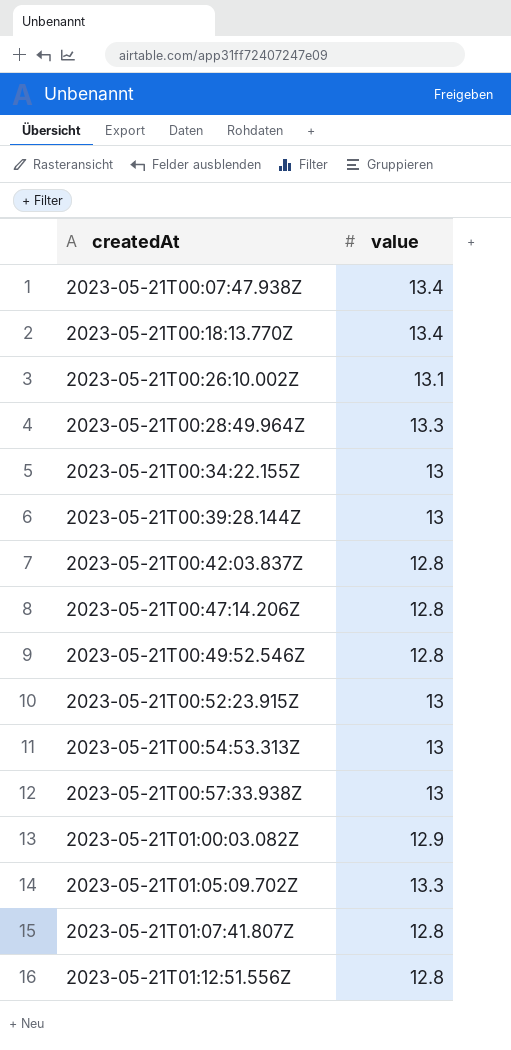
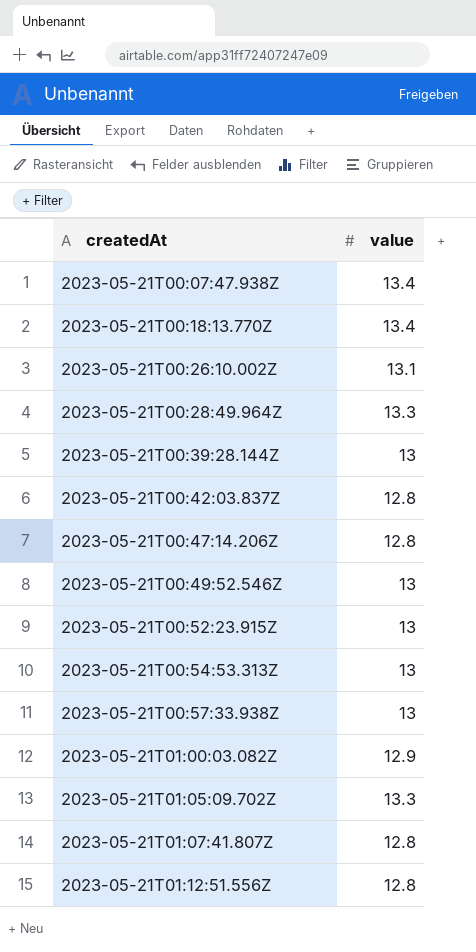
row 2023-05-21T00:34:22.155Z: 13 -> none
2023-05-21T00:49:52.546Z | value: 12.8 -> 13

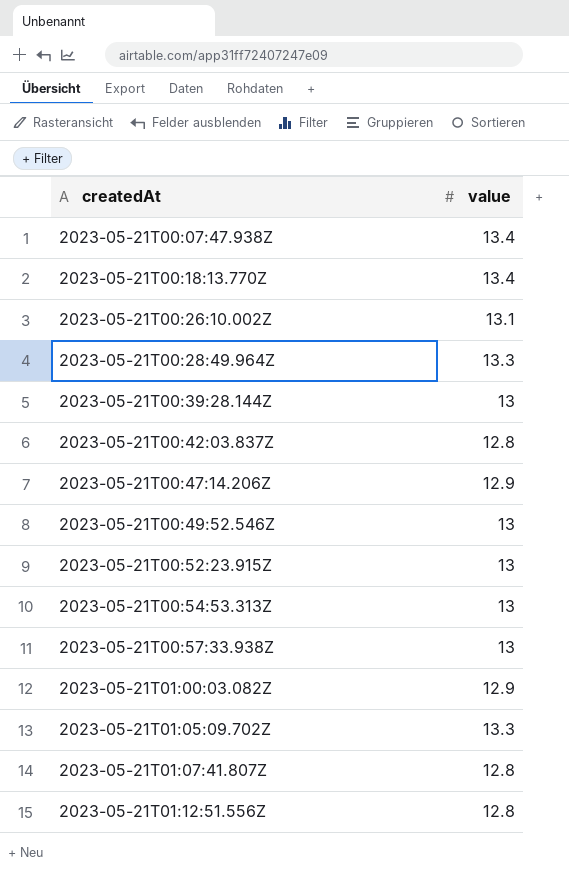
2023-05-21T00:47:14.206Z | value: 12.8 -> 12.9

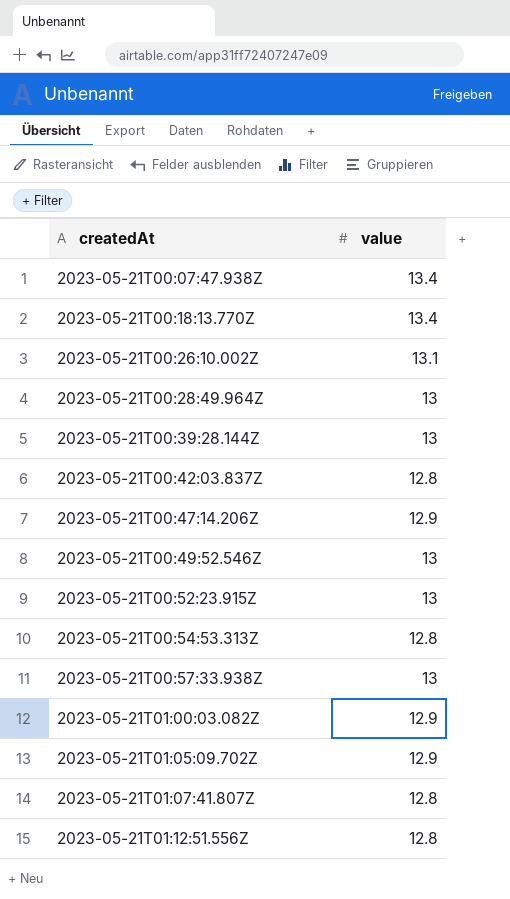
2023-05-21T00:28:49.964Z | value: 13.3 -> 13
2023-05-21T00:54:53.313Z | value: 13 -> 12.8
2023-05-21T01:05:09.702Z | value: 13.3 -> 12.9

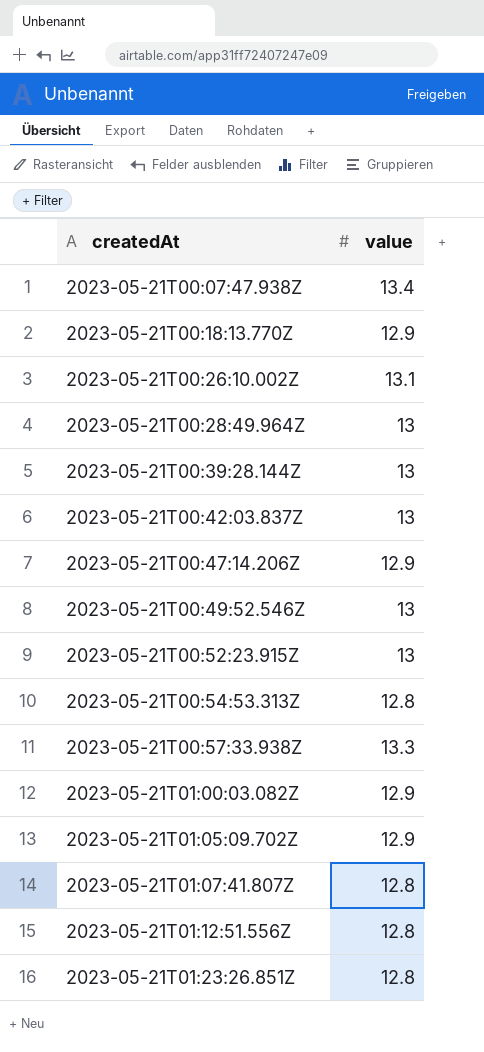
2023-05-21T00:18:13.770Z | value: 13.4 -> 12.9
2023-05-21T00:42:03.837Z | value: 12.8 -> 13
2023-05-21T00:57:33.938Z | value: 13 -> 13.3
row 2023-05-21T01:23:26.851Z: none -> 12.8

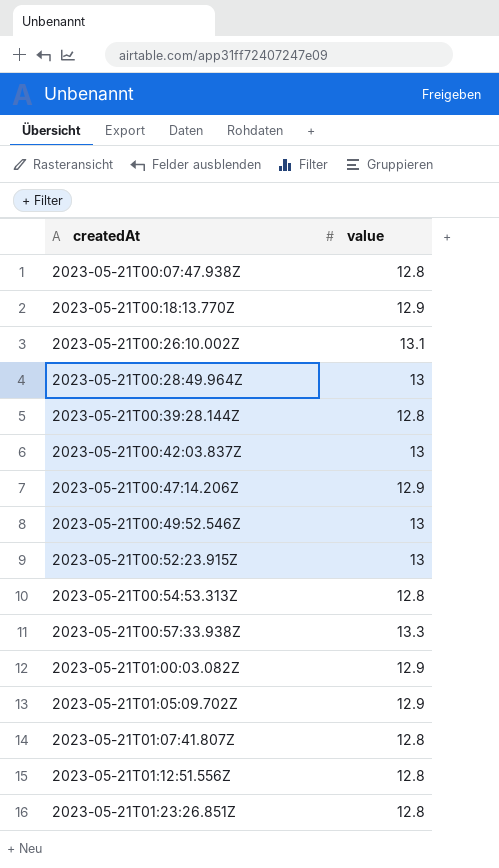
2023-05-21T00:07:47.938Z | value: 13.4 -> 12.8
2023-05-21T00:39:28.144Z | value: 13 -> 12.8

